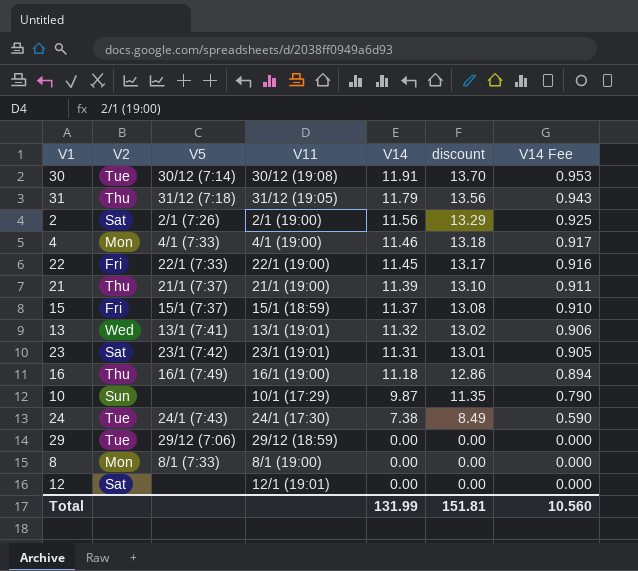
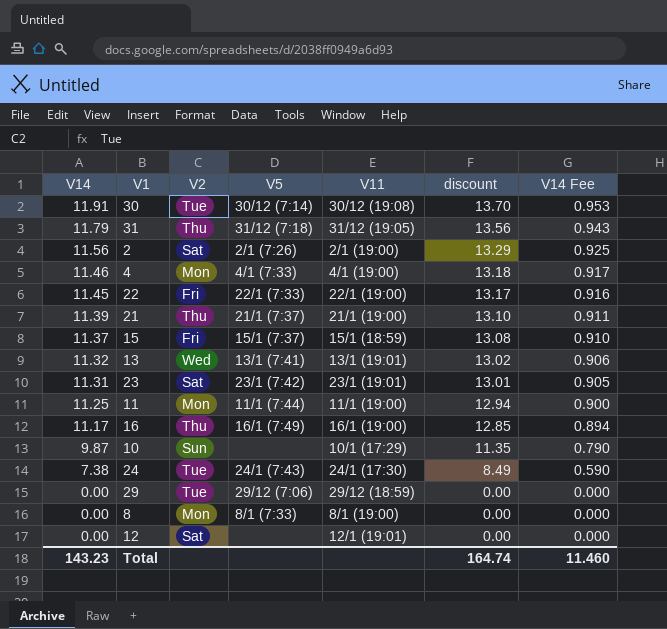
column V14 | position: 5 -> 1
row 11: none -> 11.25 | Mon | 11/1 (7:44) | 11/1 (19:00) | 12.94 | 0.900
16 | V14: 11.18 -> 11.17
16 | discount: 12.86 -> 12.85
Total | V14: 131.99 -> 143.23
Total | discount: 151.81 -> 164.74
Total | V14 Fee: 10.560 -> 11.460

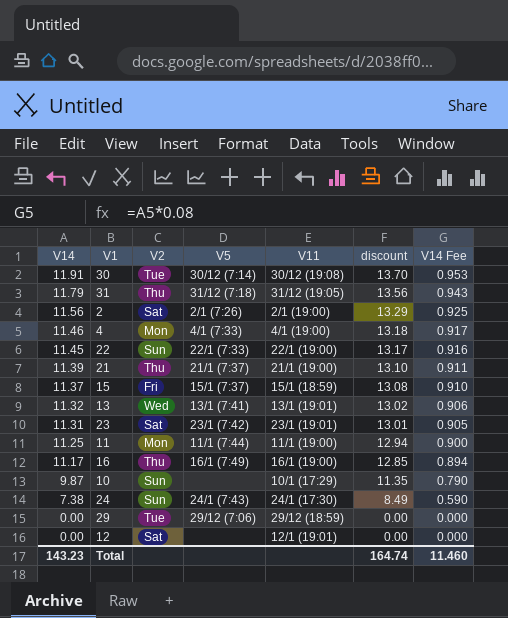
row 8: 0.00 | Mon | 8/1 (7:33) | 8/1 (19:00) | 0.00 | 0.000 -> none
22 | V2: Fri -> Sun
24 | V2: Tue -> Sun

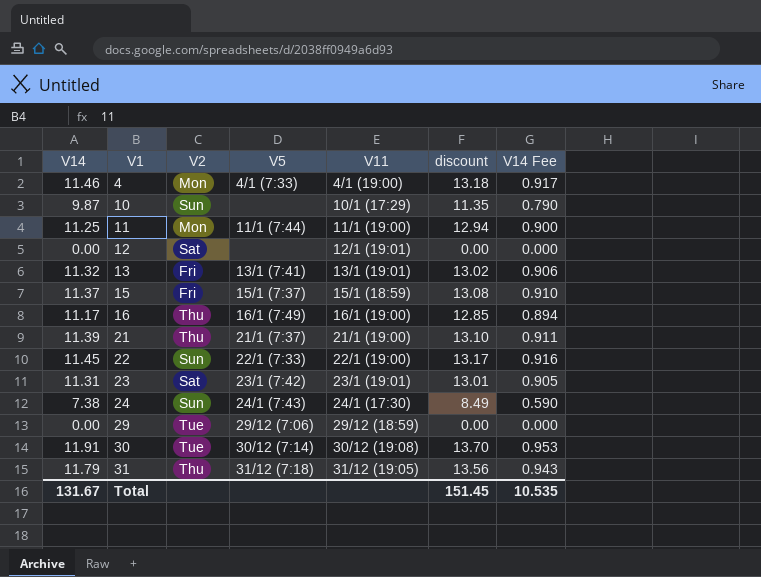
row order: V14 descending -> V1 ascending
row 2: 11.56 | Sat | 2/1 (7:26) | 2/1 (19:00) | 13.29 | 0.925 -> none
13 | V2: Wed -> Fri
Total | V14: 143.23 -> 131.67
Total | discount: 164.74 -> 151.45
Total | V14 Fee: 11.460 -> 10.535

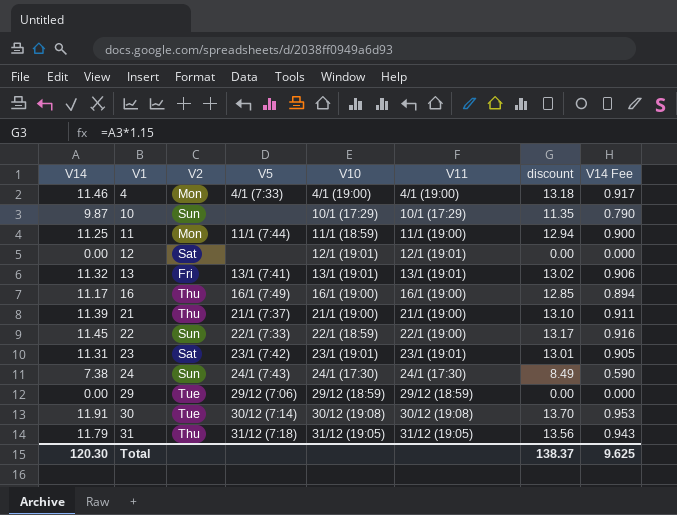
column V10 | position: none -> 5
row 15: 11.37 | Fri | 15/1 (7:37) | 15/1 (18:59) | 13.08 | 0.910 -> none
Total | V14: 131.67 -> 120.30
Total | discount: 151.45 -> 138.37
Total | V14 Fee: 10.535 -> 9.625

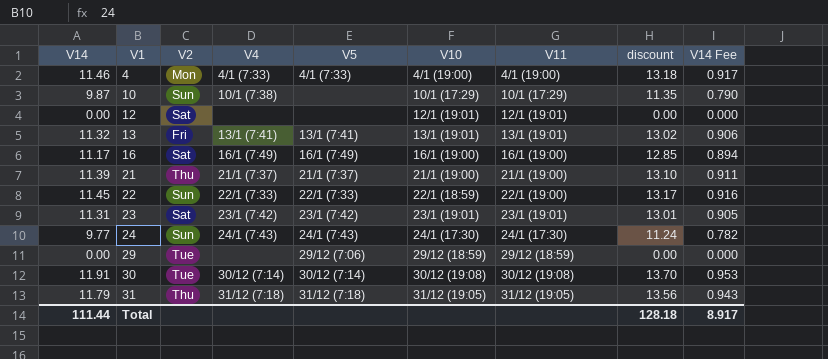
column V4 | position: none -> 4
row 11: 11.25 | Mon | 11/1 (7:44) | 11/1 (18:59) | 11/1 (19:00) | 12.94 | 0.900 -> none
16 | V2: Thu -> Sat
24 | V14: 7.38 -> 9.77
24 | discount: 8.49 -> 11.24
24 | V14 Fee: 0.590 -> 0.782
Total | V14: 120.30 -> 111.44
Total | discount: 138.37 -> 128.18
Total | V14 Fee: 9.625 -> 8.917

